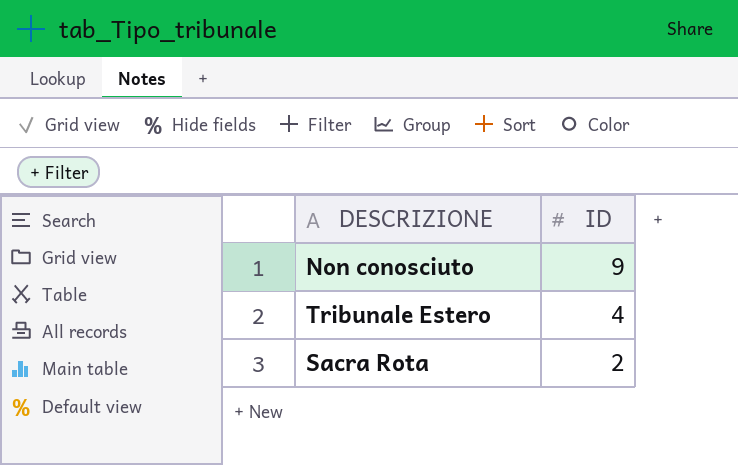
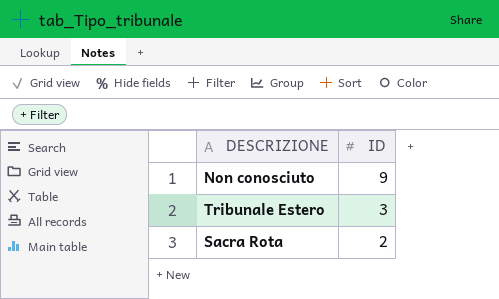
Tribunale Estero | ID: 4 -> 3

